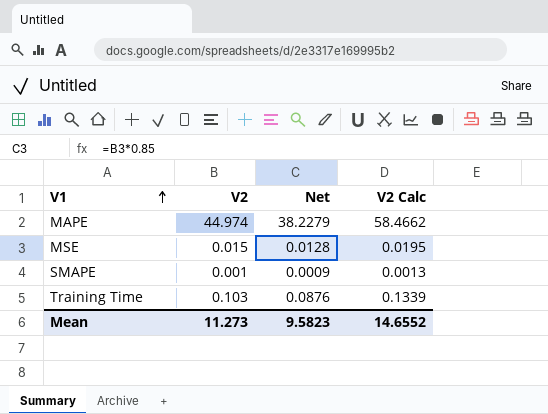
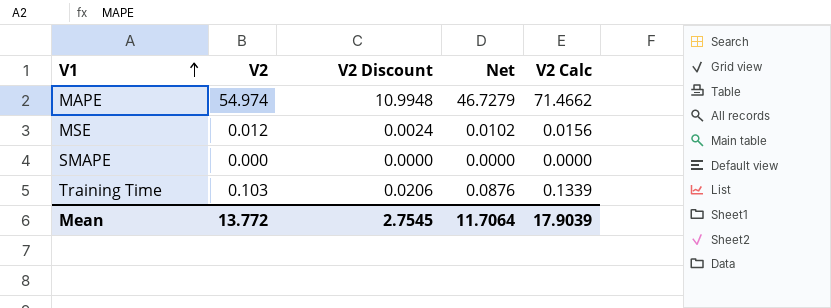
column V2 Discount | formula: none -> [V2] * 0.2
MAPE | V2: 44.974 -> 54.974
MAPE | Net: 38.2279 -> 46.7279
MAPE | V2 Calc: 58.4662 -> 71.4662
MSE | V2: 0.015 -> 0.012
MSE | Net: 0.0128 -> 0.0102
MSE | V2 Calc: 0.0195 -> 0.0156
SMAPE | V2: 0.001 -> 0.000
SMAPE | Net: 0.0009 -> 0.0000
SMAPE | V2 Calc: 0.0013 -> 0.0000
Mean | V2: 11.273 -> 13.772
Mean | Net: 9.5823 -> 11.7064
Mean | V2 Calc: 14.6552 -> 17.9039

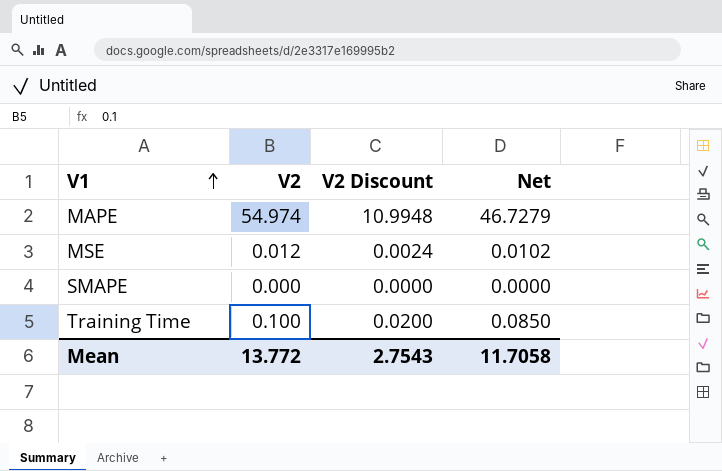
column V2 Calc | formula: [V2] * 1.3 -> none
Training Time | V2: 0.103 -> 0.100
Training Time | V2 Discount: 0.0206 -> 0.0200
Training Time | Net: 0.0876 -> 0.0850
Mean | V2 Discount: 2.7545 -> 2.7543
Mean | Net: 11.7064 -> 11.7058

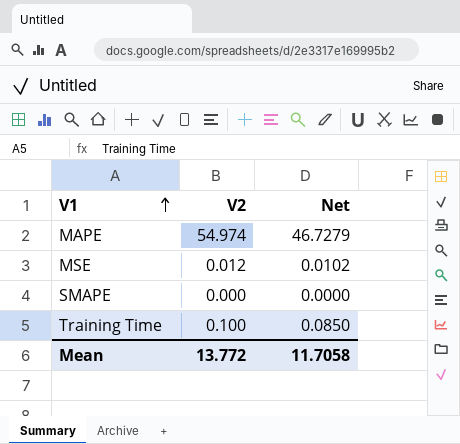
column V2 Discount | formula: [V2] * 0.2 -> none

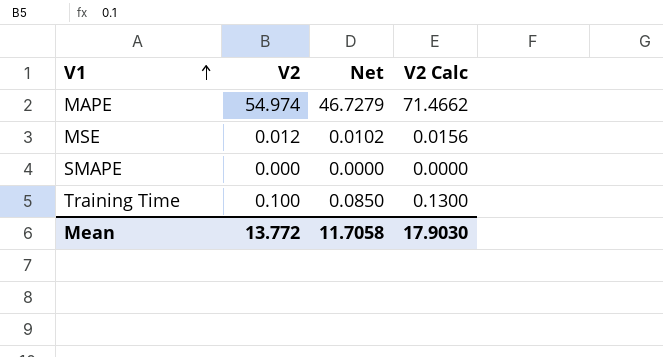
column V2 Calc | formula: none -> [V2] * 1.3

